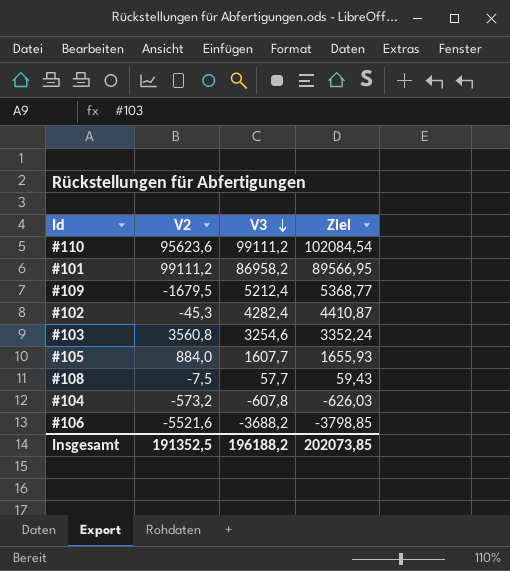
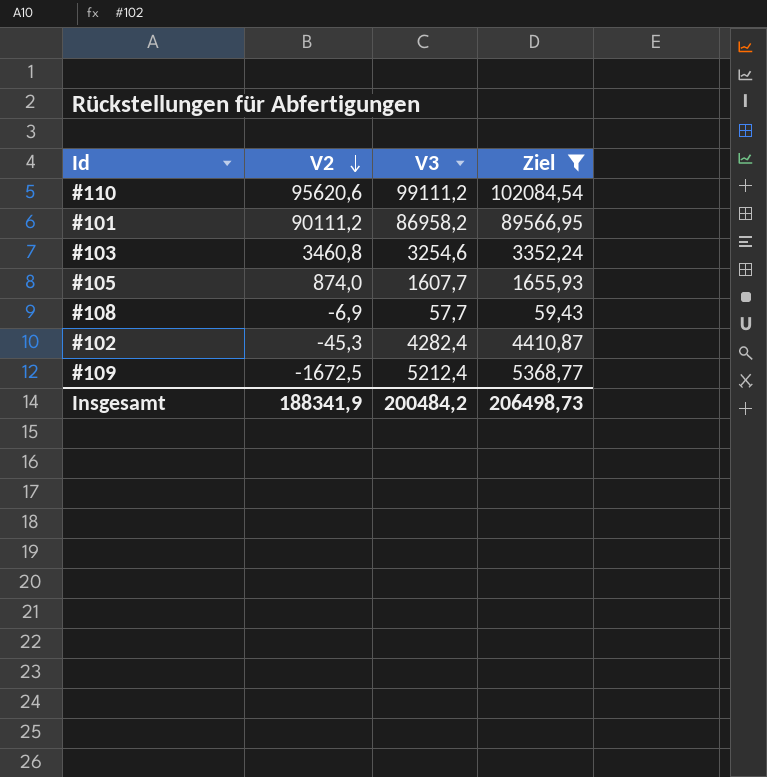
filter: none -> Ziel >= 59,43
row order: V3 descending -> V2 descending
#110 | V2: 95623,6 -> 95620,6
#101 | V2: 99111,2 -> 90111,2
#103 | V2: 3560,8 -> 3460,8
#105 | V2: 884,0 -> 874,0
#108 | V2: -7,5 -> -6,9
#109 | V2: -1679,5 -> -1672,5
Insgesamt | V2: 191352,5 -> 188341,9
Insgesamt | V3: 196188,2 -> 200484,2
Insgesamt | Ziel: 202073,85 -> 206498,73

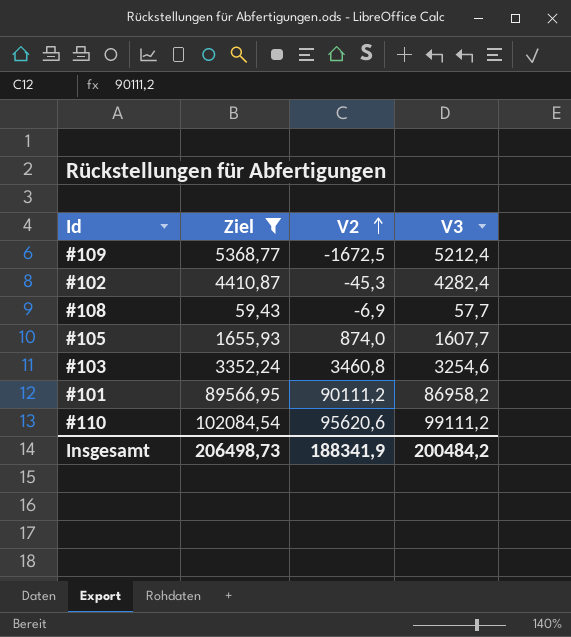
row order: V2 descending -> V2 ascending
column Ziel | position: 4 -> 2

